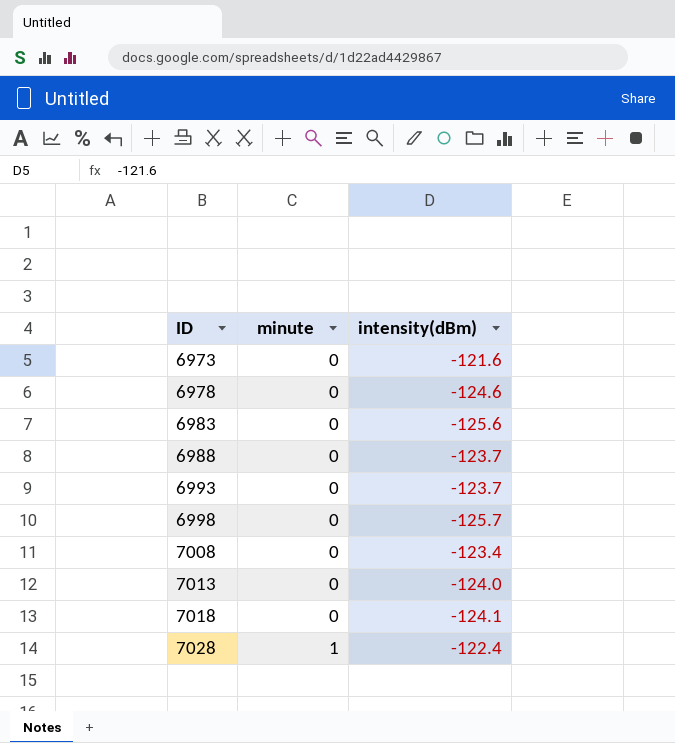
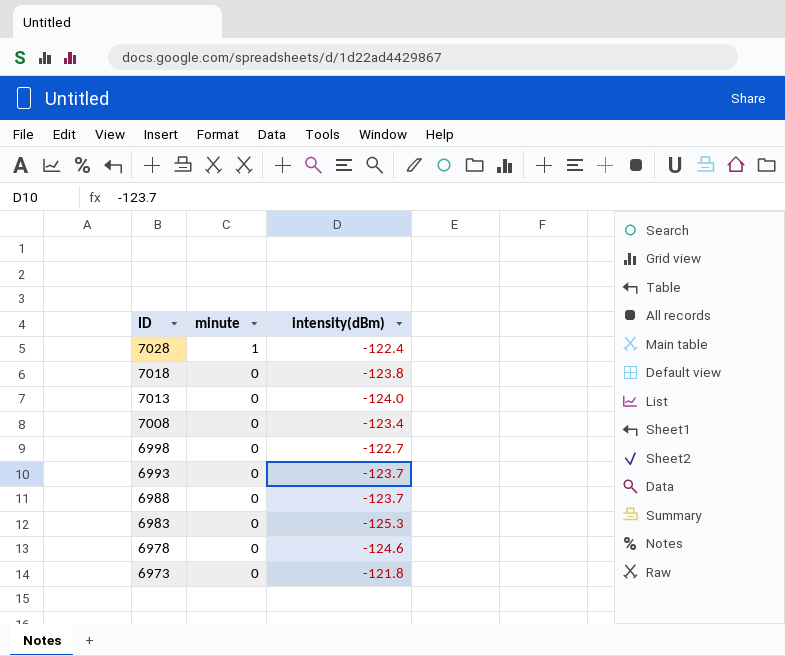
row order: ID ascending -> ID descending
7018 | intensity(dBm): -124.1 -> -123.8
6998 | intensity(dBm): -125.7 -> -122.7
6983 | intensity(dBm): -125.6 -> -125.3
6973 | intensity(dBm): -121.6 -> -121.8

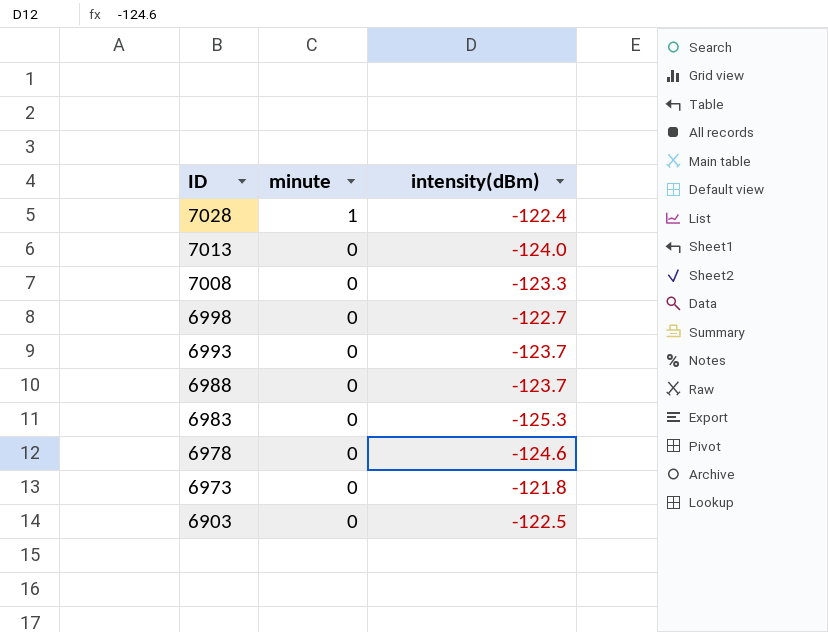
row 7018: 0 | -123.8 -> none
7008 | intensity(dBm): -123.4 -> -123.3
row 6903: none -> 0 | -122.5

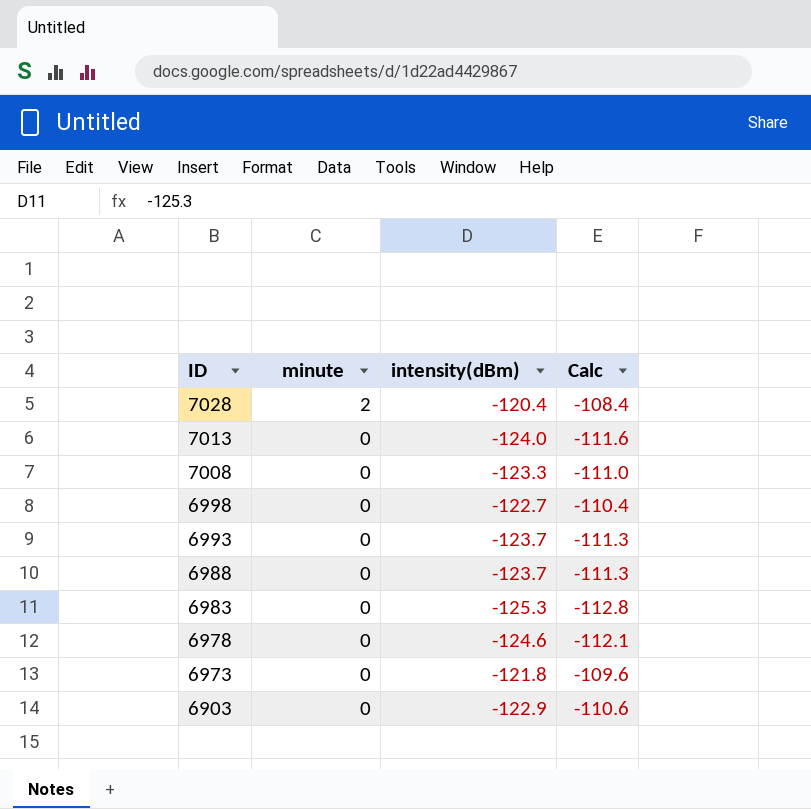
column Calc | formula: none -> [intensity(dBm)] * 0.9
7028 | minute: 1 -> 2
7028 | intensity(dBm): -122.4 -> -120.4
6903 | intensity(dBm): -122.5 -> -122.9

